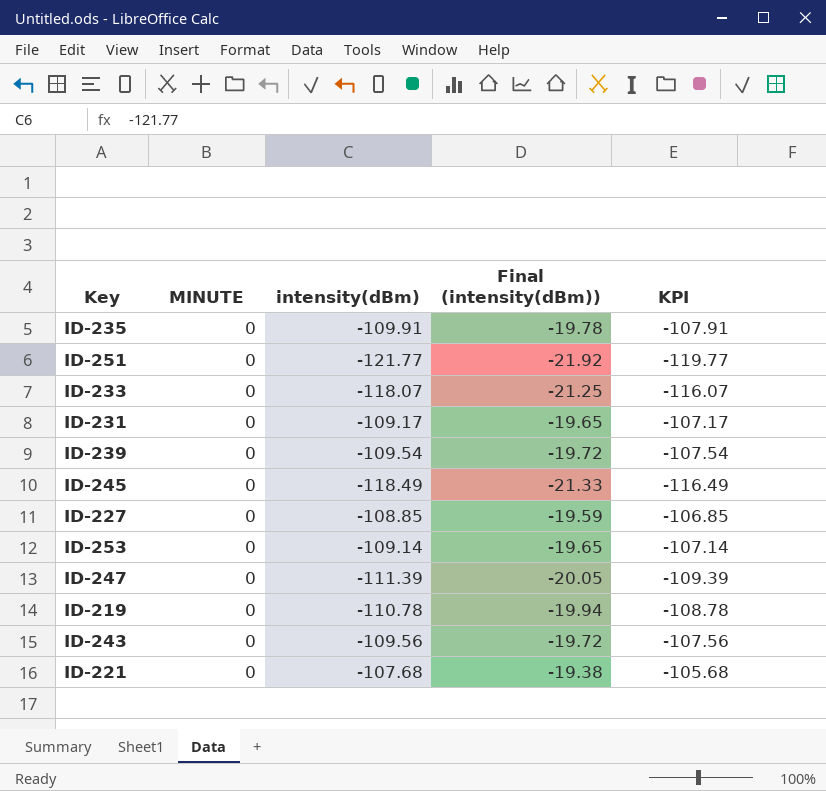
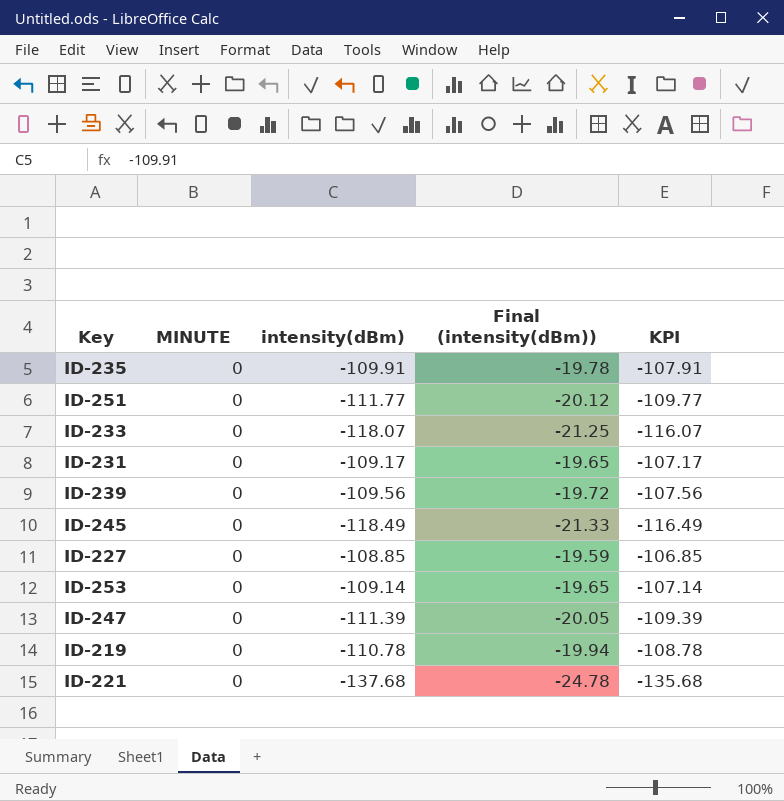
row ID-243: 0 | -109.56 | -19.72 | -107.56 -> none
ID-251 | intensity(dBm): -121.77 -> -111.77
ID-251 | Final (intensity(dBm)): -21.92 -> -20.12
ID-251 | KPI: -119.77 -> -109.77
ID-239 | intensity(dBm): -109.54 -> -109.56
ID-239 | KPI: -107.54 -> -107.56
ID-221 | intensity(dBm): -107.68 -> -137.68
ID-221 | Final (intensity(dBm)): -19.38 -> -24.78
ID-221 | KPI: -105.68 -> -135.68

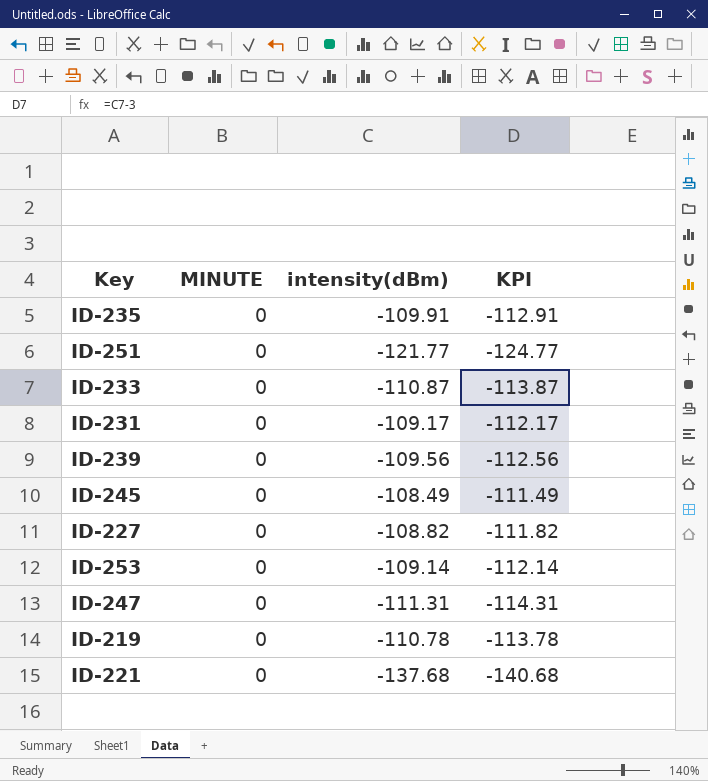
column Final (intensity(dBm)) | formula: [intensity(dBm)] * 0.18 -> none
column KPI | formula: [intensity(dBm)] + 2 -> [intensity(dBm)] - 3
ID-251 | intensity(dBm): -111.77 -> -121.77
ID-233 | intensity(dBm): -118.07 -> -110.87
ID-245 | intensity(dBm): -118.49 -> -108.49
ID-227 | intensity(dBm): -108.85 -> -108.82
ID-247 | intensity(dBm): -111.39 -> -111.31

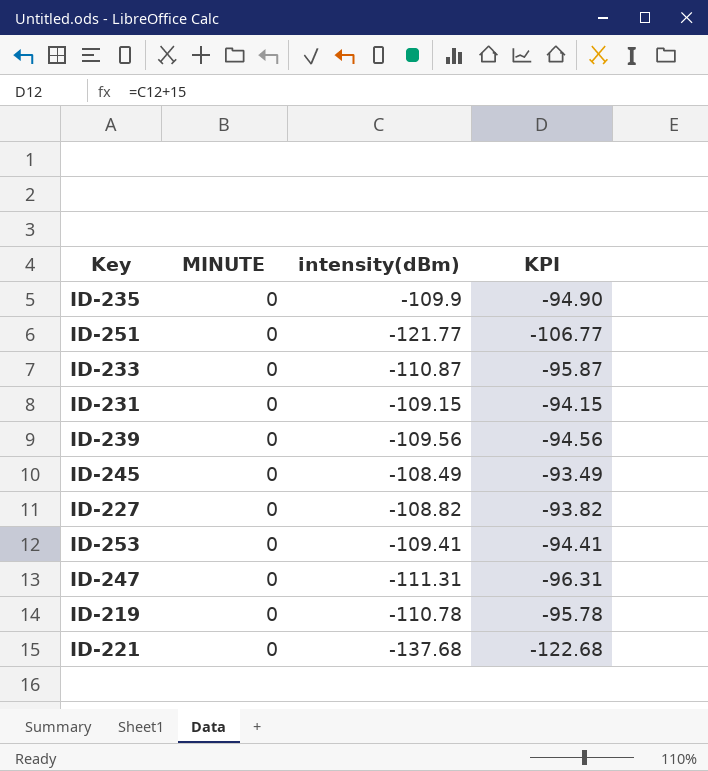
column KPI | formula: [intensity(dBm)] - 3 -> [intensity(dBm)] + 15
ID-235 | intensity(dBm): -109.91 -> -109.9
ID-231 | intensity(dBm): -109.17 -> -109.15
ID-253 | intensity(dBm): -109.14 -> -109.41

